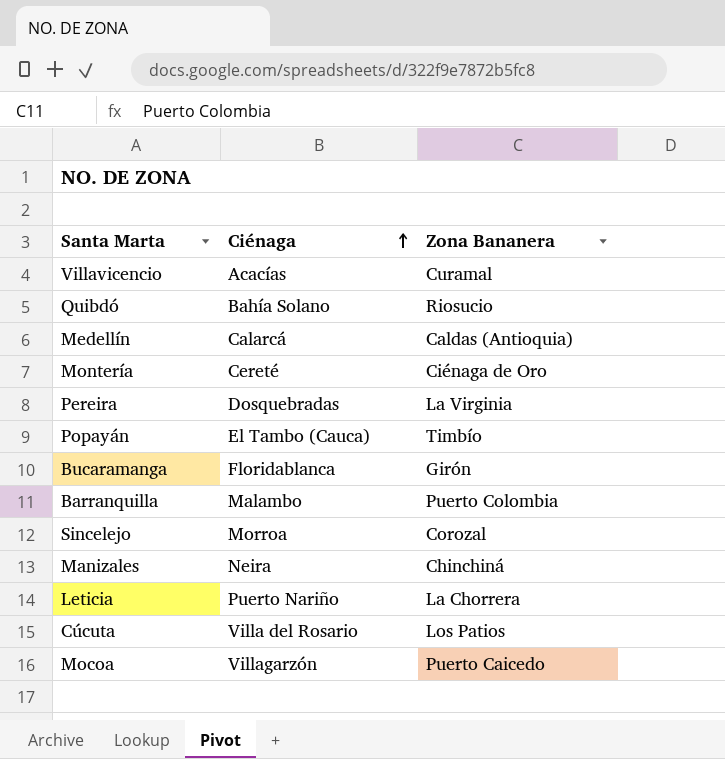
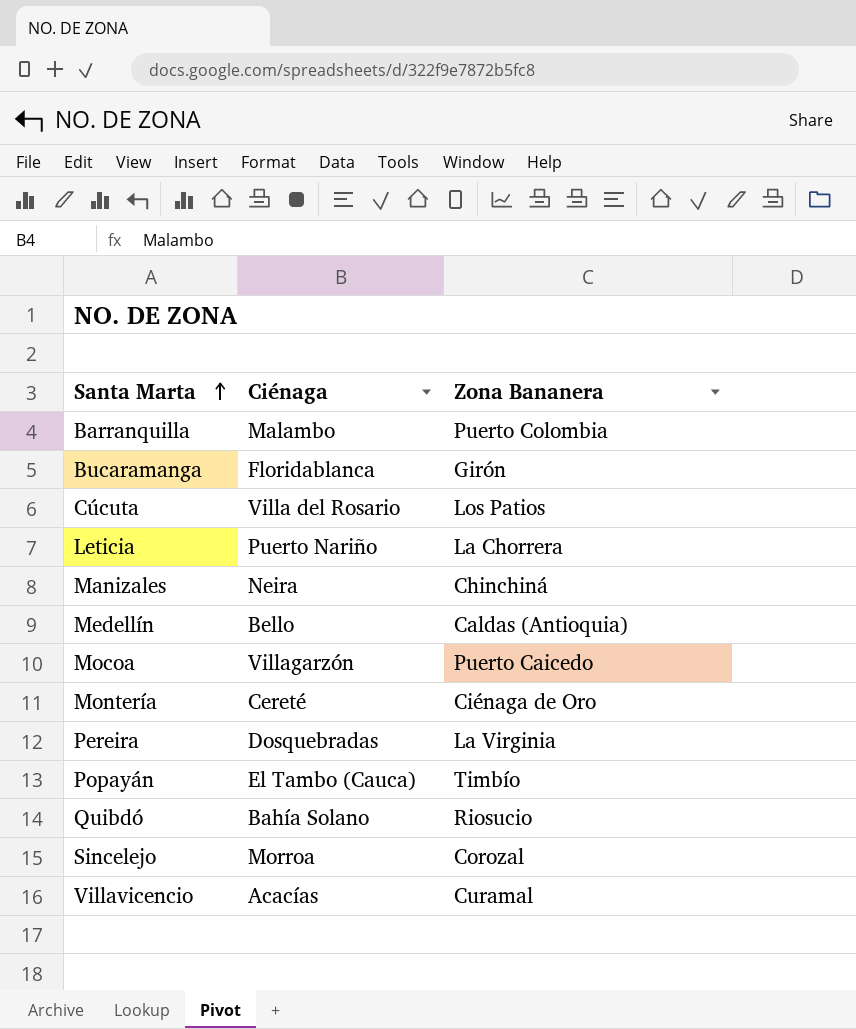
row order: Ciénaga ascending -> Santa Marta ascending
Medellín | Ciénaga: Calarcá -> Bello

